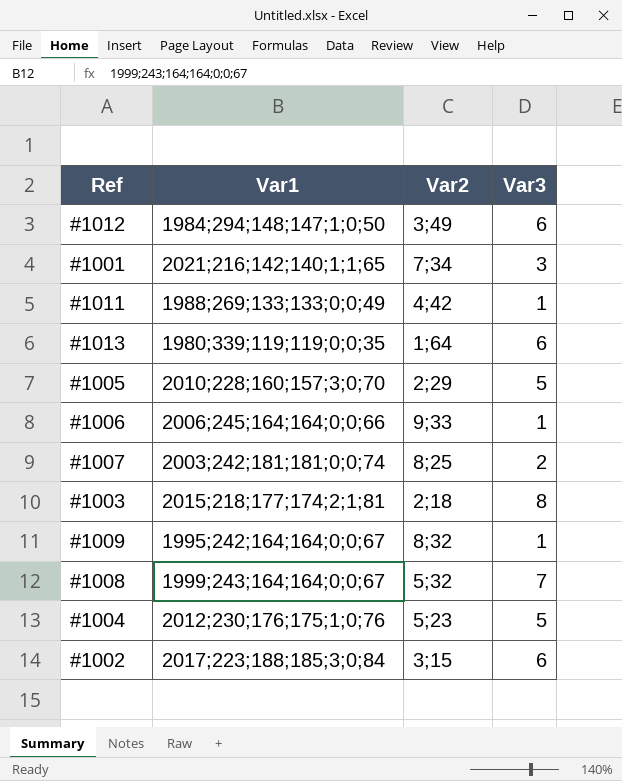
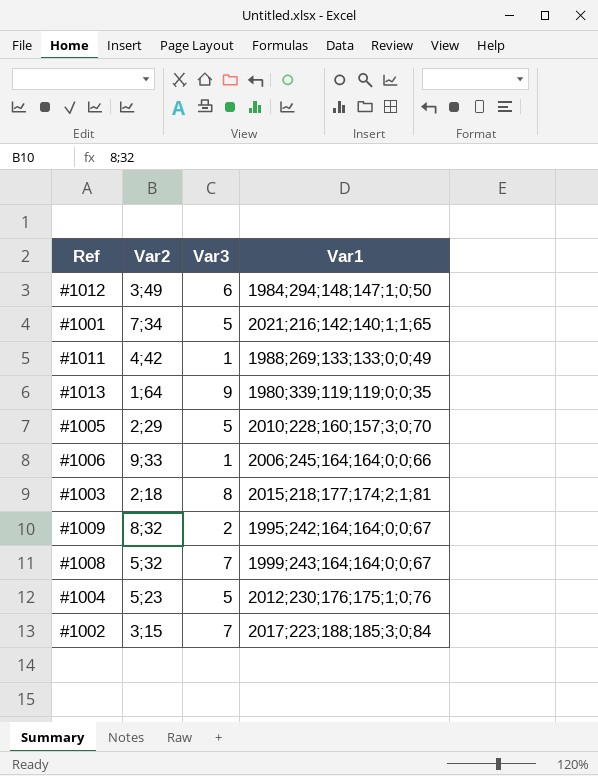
column Var1 | position: 2 -> 4
row #1007: 2003;242;181;181;0;0;74 | 8;25 | 2 -> none
#1001 | Var3: 3 -> 5
#1013 | Var3: 6 -> 9
#1009 | Var3: 1 -> 2
#1002 | Var3: 6 -> 7

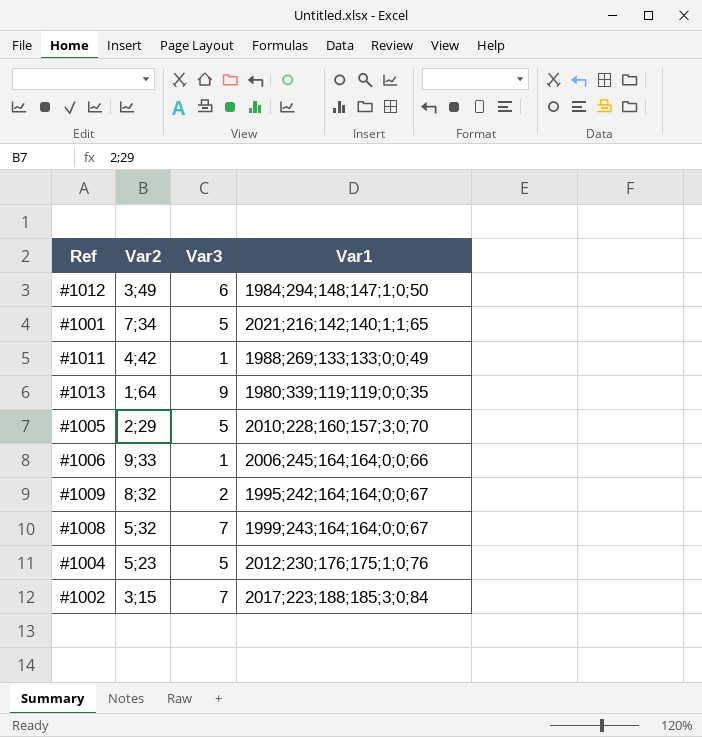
row #1003: 2;18 | 8 | 2015;218;177;174;2;1;81 -> none

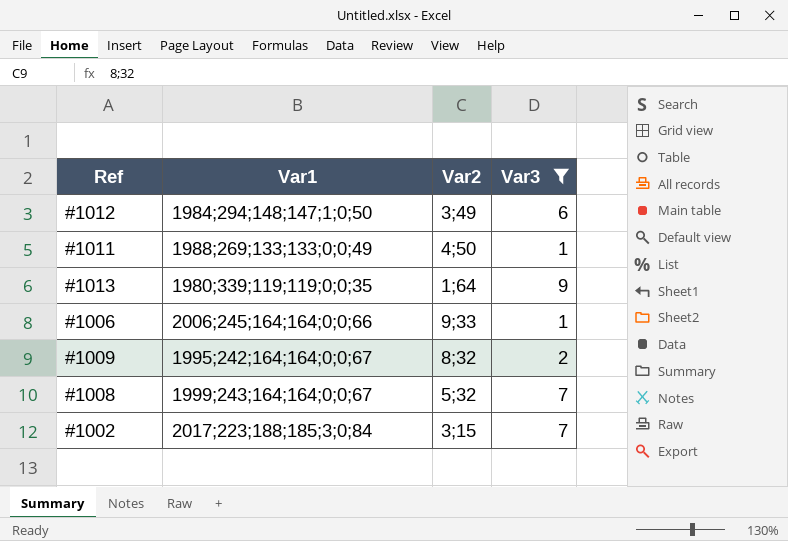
filter: none -> Var3 != 5
column Var1 | position: 4 -> 2
#1011 | Var2: 4;42 -> 4;50

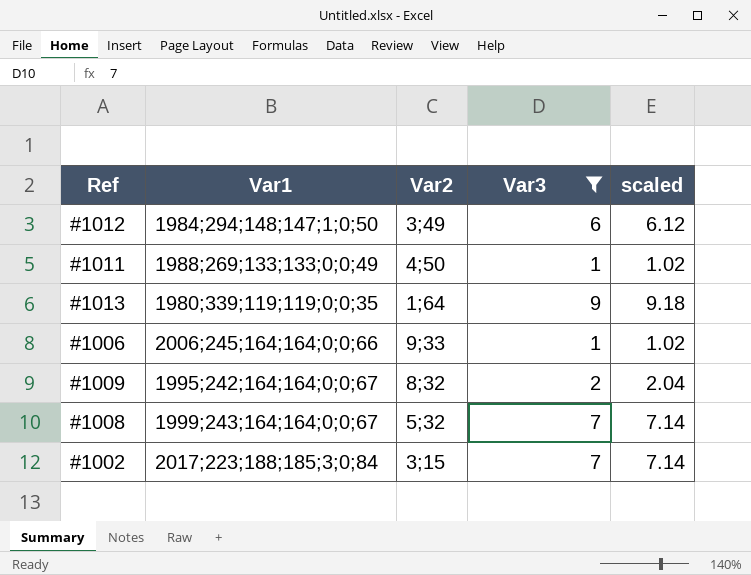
column scaled | formula: none -> [Var3] * 1.02

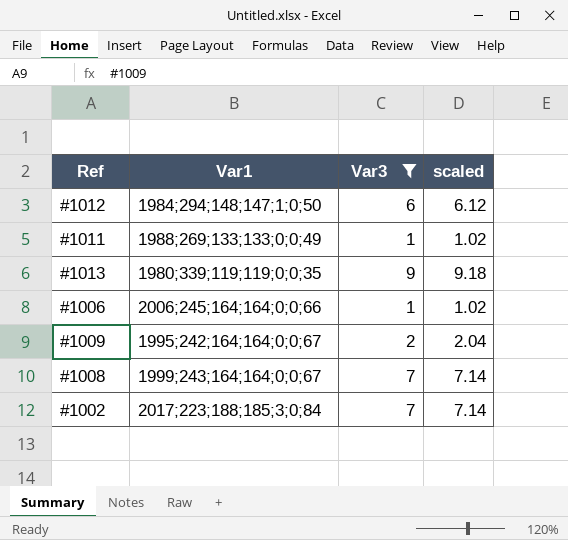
column Var2 | position: 3 -> none

